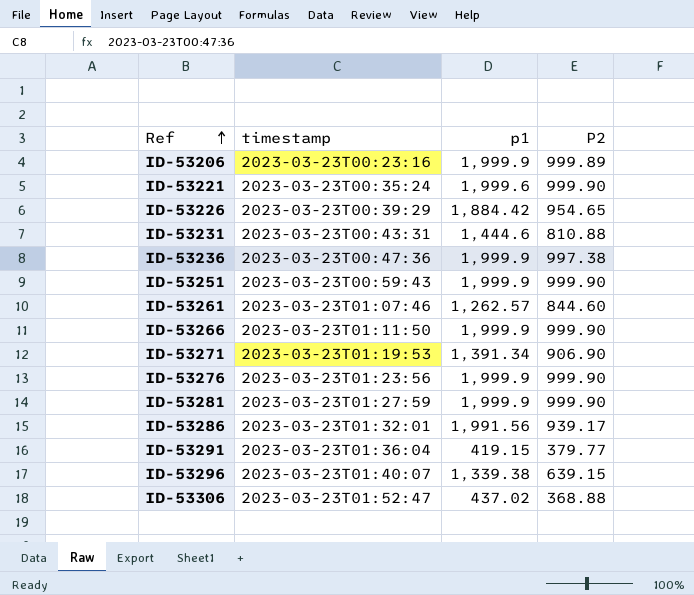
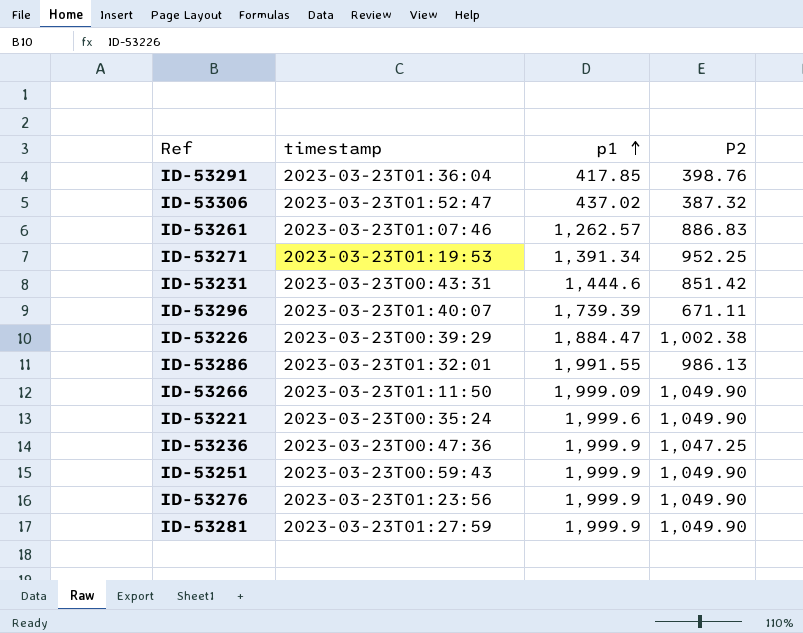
row order: Ref ascending -> p1 ascending
row ID-53206: 2023-03-23T00:23:16 | 1,999.9 | 999.89 -> none
ID-53291 | p1: 419.15 -> 417.85
ID-53291 | P2: 379.77 -> 398.76
ID-53306 | P2: 368.88 -> 387.32
ID-53261 | P2: 844.60 -> 886.83
ID-53271 | P2: 906.90 -> 952.25
ID-53231 | P2: 810.88 -> 851.42
ID-53296 | p1: 1,339.38 -> 1,739.39
ID-53296 | P2: 639.15 -> 671.11
ID-53226 | p1: 1,884.42 -> 1,884.47
ID-53226 | P2: 954.65 -> 1,002.38
ID-53286 | p1: 1,991.56 -> 1,991.55
ID-53286 | P2: 939.17 -> 986.13
ID-53266 | p1: 1,999.9 -> 1,999.09
ID-53266 | P2: 999.90 -> 1,049.90
ID-53221 | P2: 999.90 -> 1,049.90
ID-53236 | P2: 997.38 -> 1,047.25
ID-53251 | P2: 999.90 -> 1,049.90
ID-53276 | P2: 999.90 -> 1,049.90
ID-53281 | P2: 999.90 -> 1,049.90

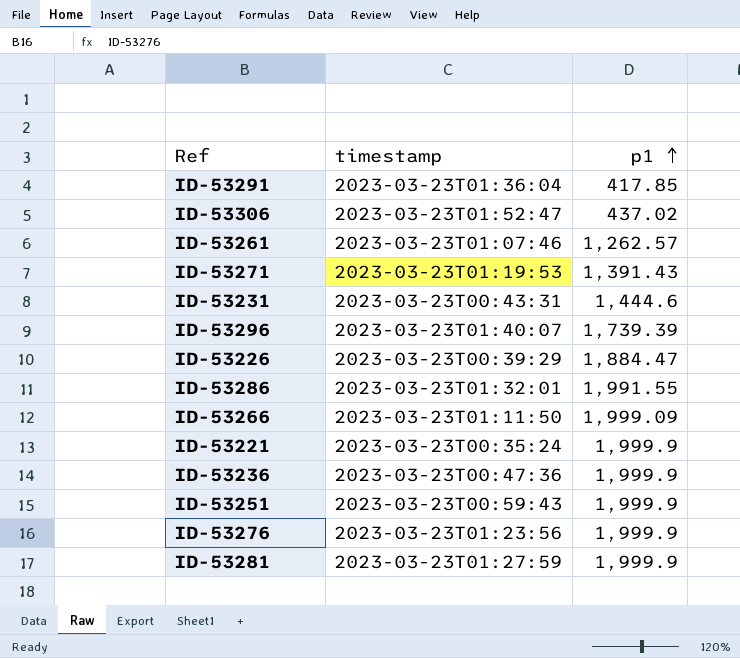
column P2 | position: 4 -> none
ID-53271 | p1: 1,391.34 -> 1,391.43
ID-53221 | p1: 1,999.6 -> 1,999.9

